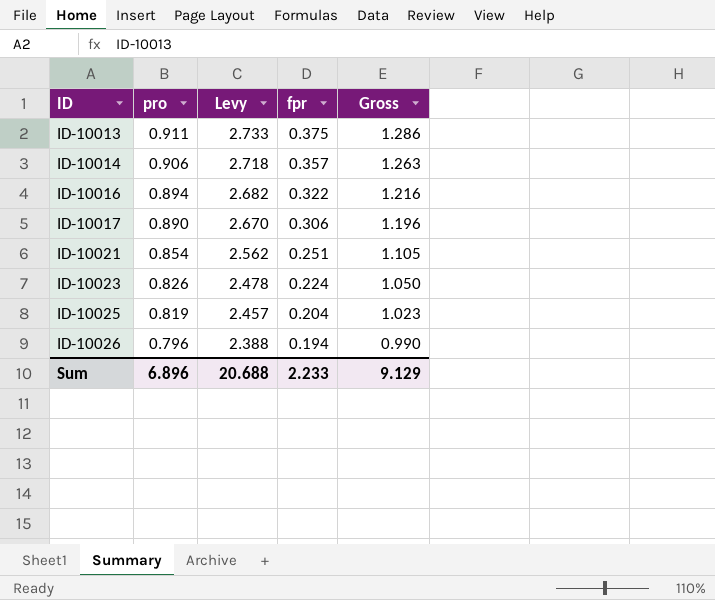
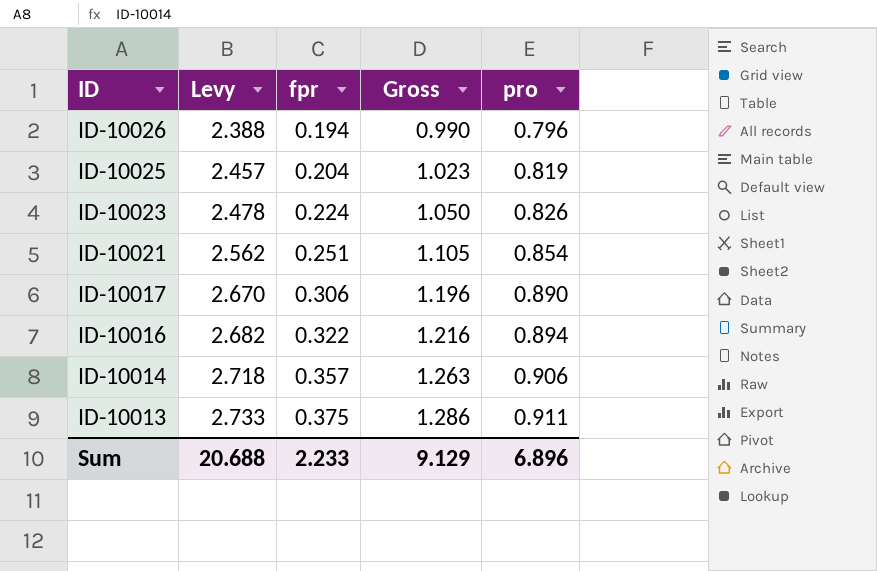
row order: ID ascending -> ID descending
column pro | position: 2 -> 5

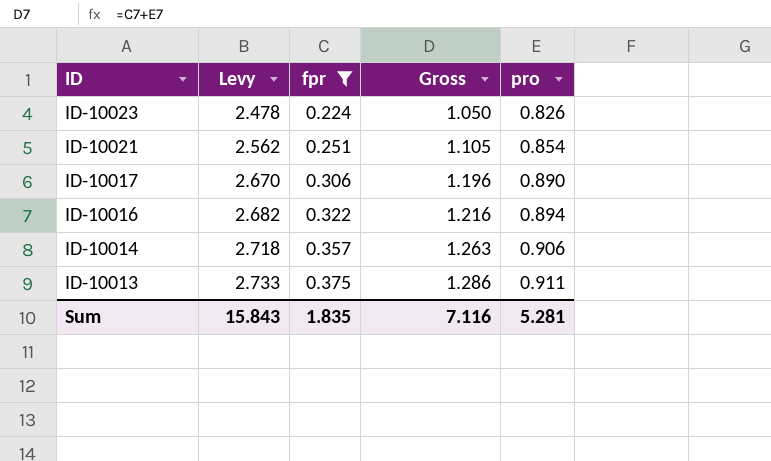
filter: none -> fpr >= 0.224
Sum | Levy: 20.688 -> 15.843
Sum | fpr: 2.233 -> 1.835
Sum | Gross: 9.129 -> 7.116
Sum | pro: 6.896 -> 5.281

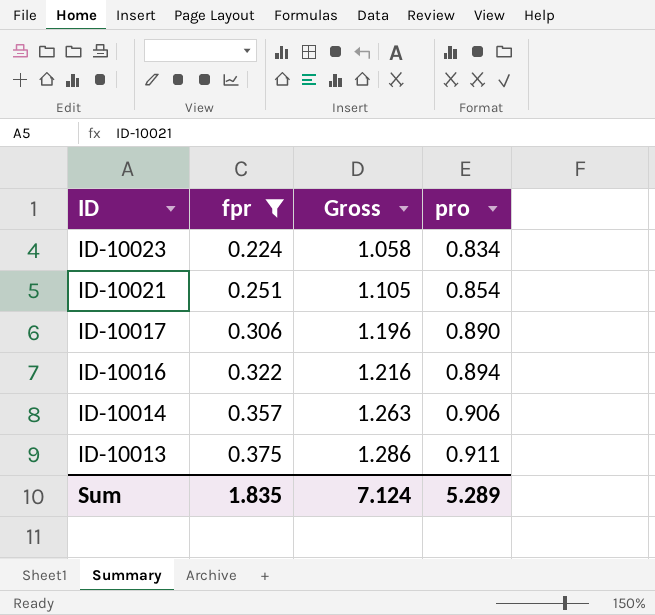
column Levy | formula: [pro] * 3 -> none
ID-10023 | Gross: 1.050 -> 1.058
ID-10023 | pro: 0.826 -> 0.834
Sum | Gross: 7.116 -> 7.124
Sum | pro: 5.281 -> 5.289

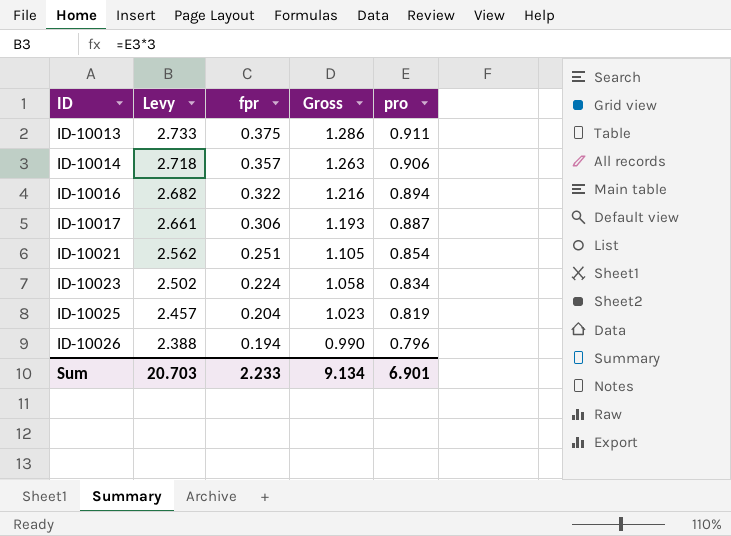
filter: fpr >= 0.224 -> none
row order: ID descending -> ID ascending
column Levy | formula: none -> [pro] * 3
ID-10017 | Gross: 1.196 -> 1.193
ID-10017 | pro: 0.890 -> 0.887
Sum | fpr: 1.835 -> 2.233
Sum | Gross: 7.124 -> 9.134
Sum | pro: 5.289 -> 6.901

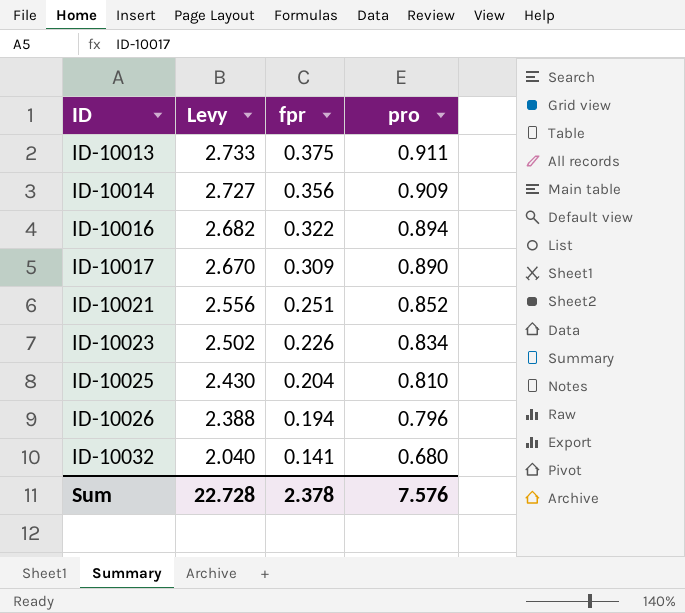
column Gross | formula: [fpr] + [pro] -> none
ID-10014 | Levy: 2.718 -> 2.727
ID-10014 | fpr: 0.357 -> 0.356
ID-10014 | pro: 0.906 -> 0.909
ID-10017 | Levy: 2.661 -> 2.670
ID-10017 | fpr: 0.306 -> 0.309
ID-10017 | pro: 0.887 -> 0.890
ID-10021 | Levy: 2.562 -> 2.556
ID-10021 | pro: 0.854 -> 0.852
ID-10023 | fpr: 0.224 -> 0.226
ID-10025 | Levy: 2.457 -> 2.430
ID-10025 | pro: 0.819 -> 0.810
row ID-10032: none -> 2.040 | 0.141 | 0.680
Sum | Levy: 20.703 -> 22.728
Sum | fpr: 2.233 -> 2.378
Sum | pro: 6.901 -> 7.576

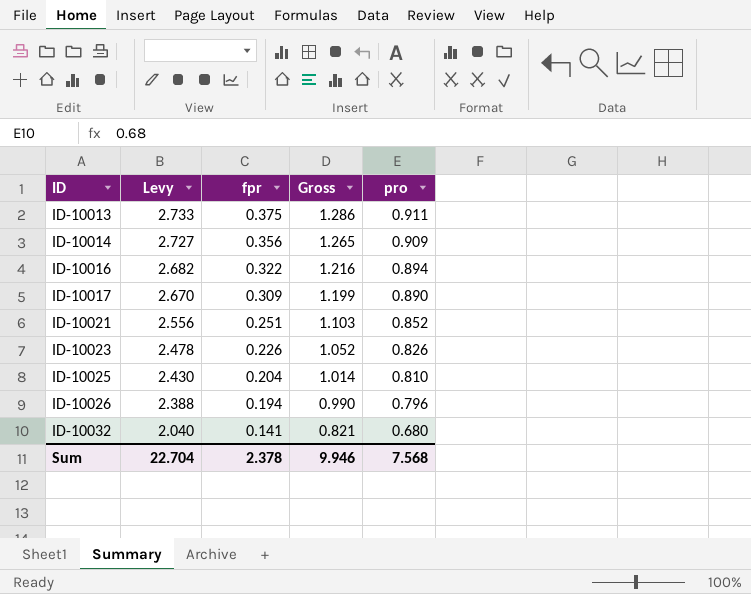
column Gross | formula: none -> [fpr] + [pro]
ID-10023 | Levy: 2.502 -> 2.478
ID-10023 | pro: 0.834 -> 0.826
Sum | Levy: 22.728 -> 22.704
Sum | pro: 7.576 -> 7.568

